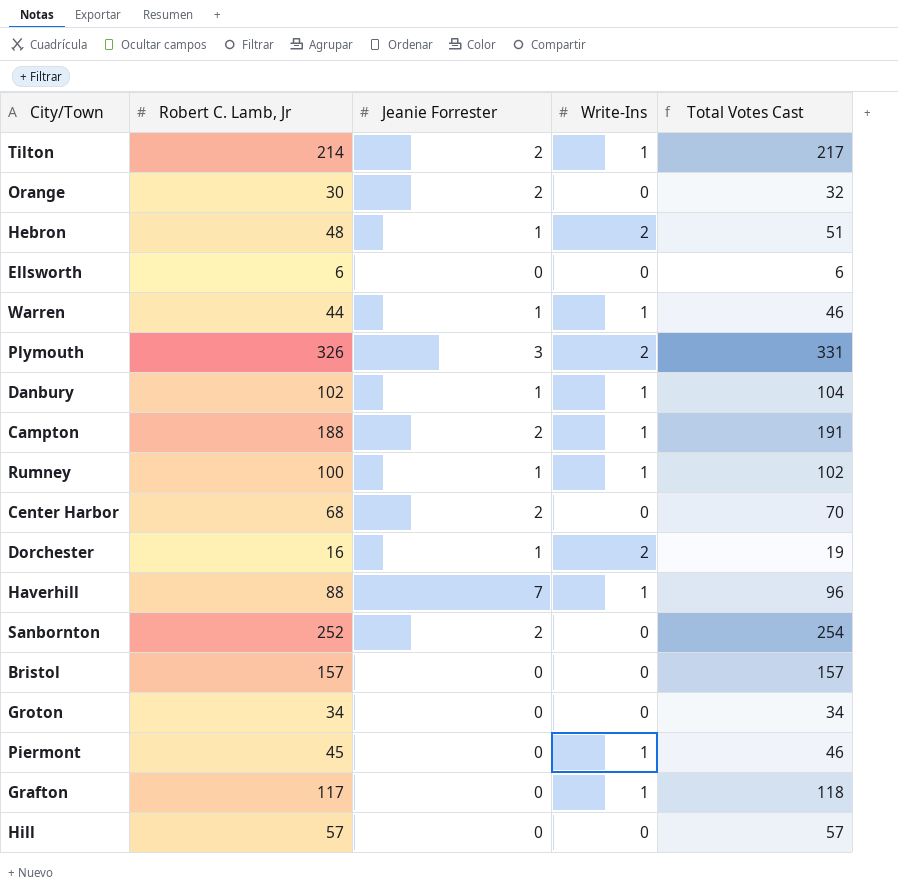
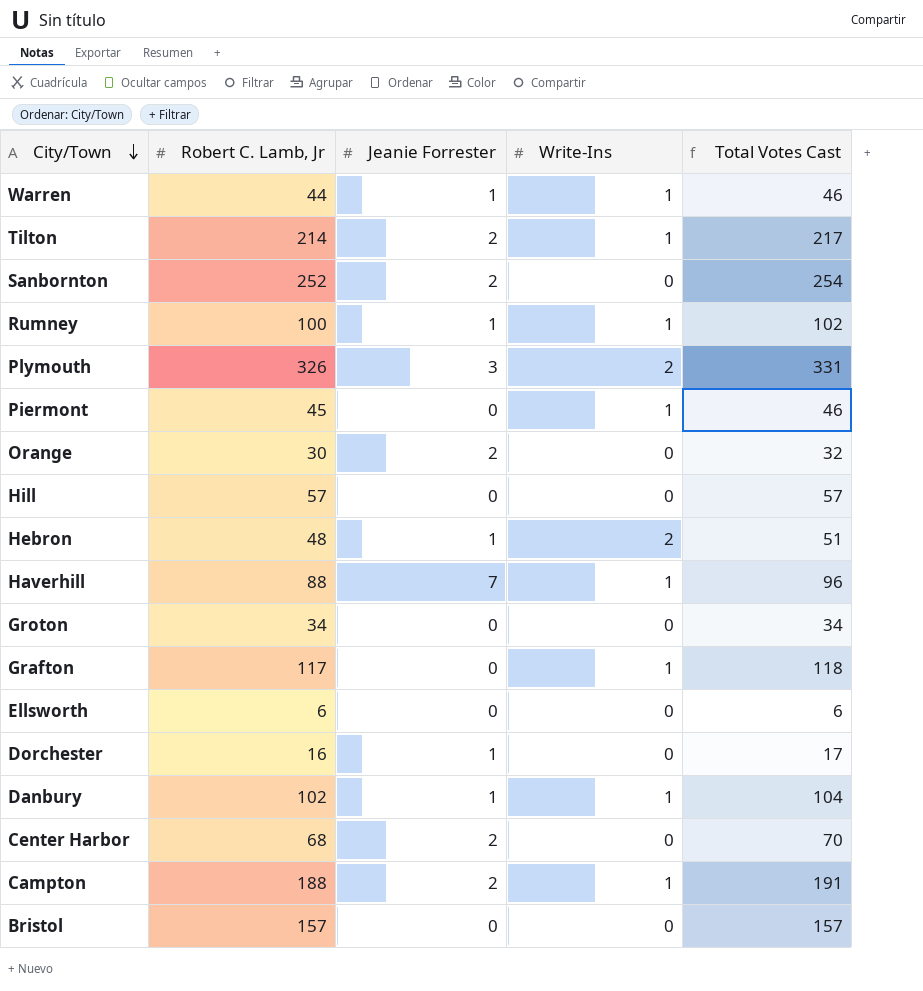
row order: none -> City/Town descending
Dorchester | Write-Ins: 2 -> 0
Dorchester | Total Votes Cast: 19 -> 17

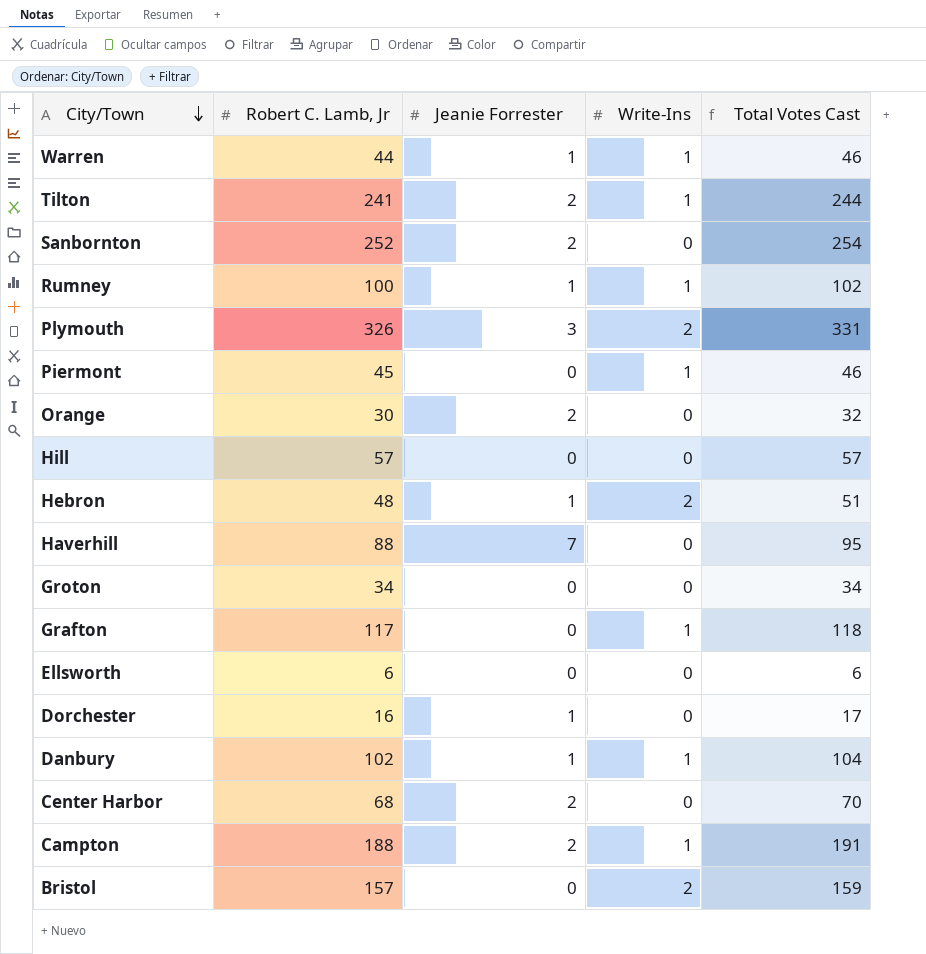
Tilton | Robert C. Lamb, Jr: 214 -> 241
Tilton | Total Votes Cast: 217 -> 244
Haverhill | Write-Ins: 1 -> 0
Haverhill | Total Votes Cast: 96 -> 95
Bristol | Write-Ins: 0 -> 2
Bristol | Total Votes Cast: 157 -> 159

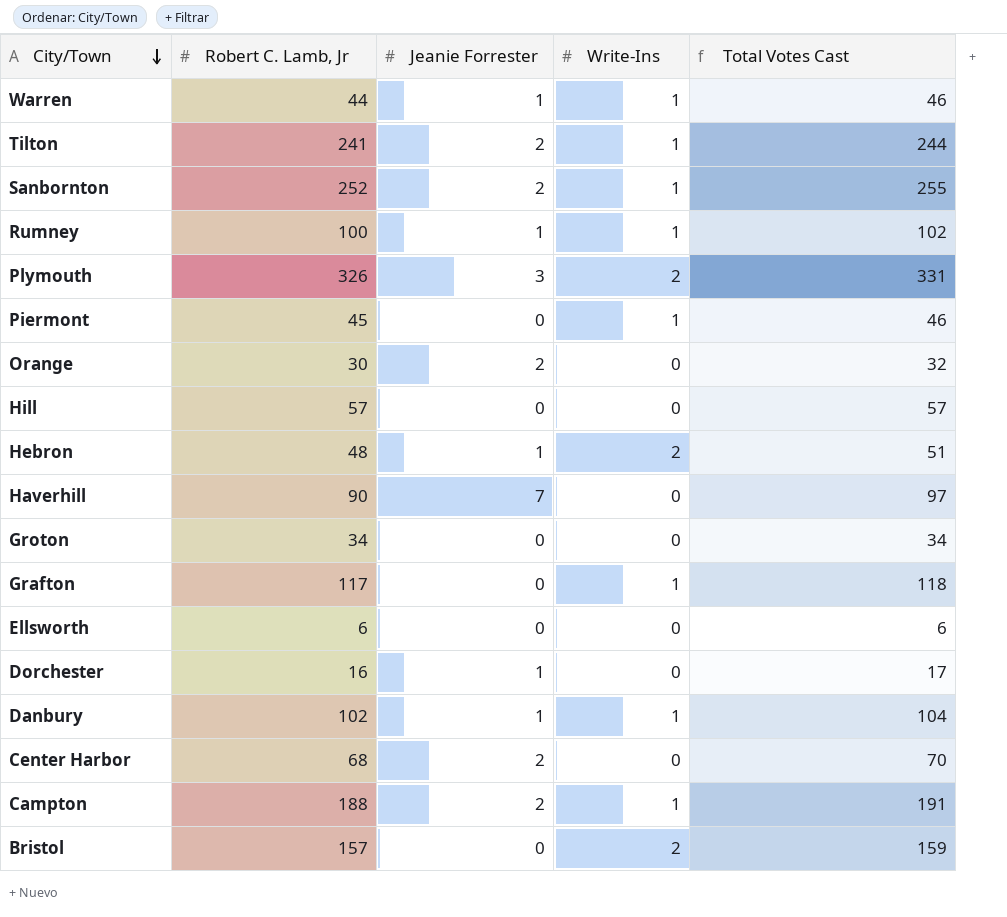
Sanbornton | Write-Ins: 0 -> 1
Sanbornton | Total Votes Cast: 254 -> 255
Haverhill | Robert C. Lamb, Jr: 88 -> 90
Haverhill | Total Votes Cast: 95 -> 97

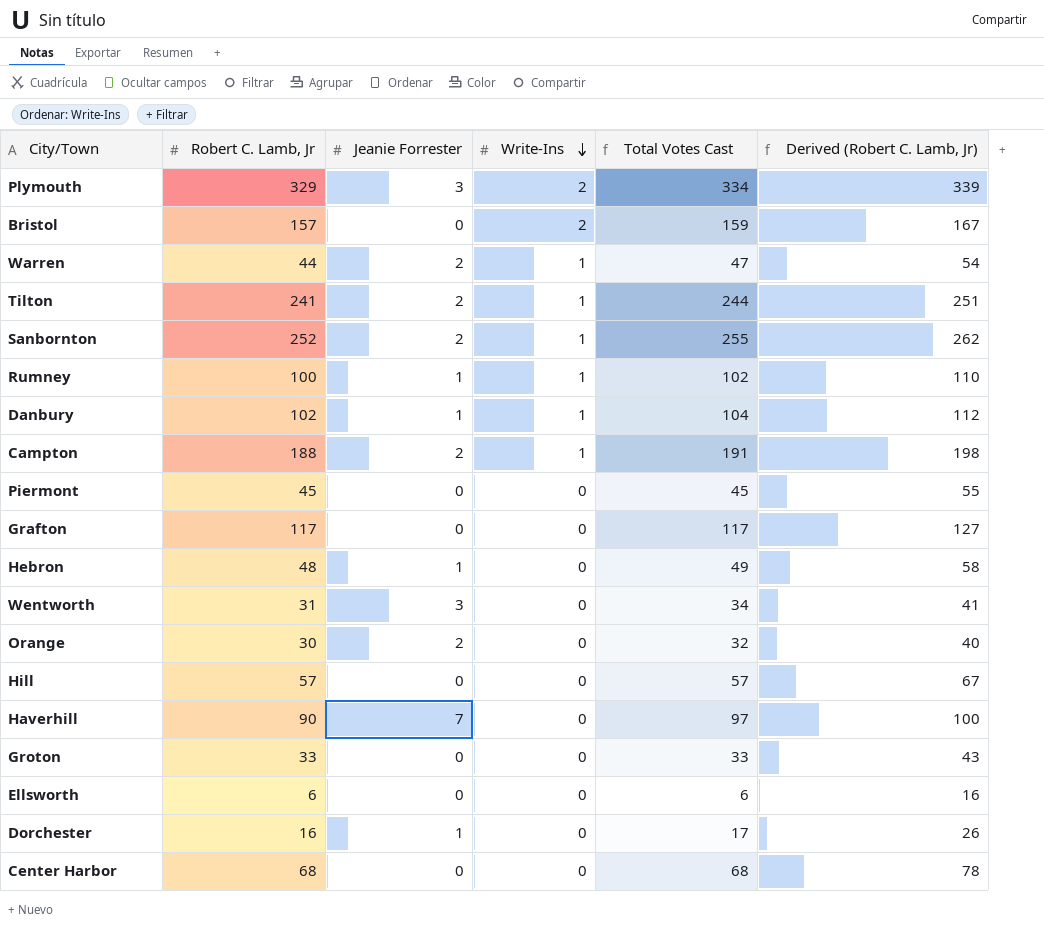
row order: City/Town descending -> Write-Ins descending
column Derived (Robert C. Lamb, Jr) | formula: none -> [Robert C. Lamb, Jr] + 10
Plymouth | Robert C. Lamb, Jr: 326 -> 329
Plymouth | Total Votes Cast: 331 -> 334
Warren | Jeanie Forrester: 1 -> 2
Warren | Total Votes Cast: 46 -> 47
Piermont | Write-Ins: 1 -> 0
Piermont | Total Votes Cast: 46 -> 45
Grafton | Write-Ins: 1 -> 0
Grafton | Total Votes Cast: 118 -> 117
Hebron | Write-Ins: 2 -> 0
Hebron | Total Votes Cast: 51 -> 49
row Wentworth: none -> 31 | 3 | 0 | 34 | 41
Groton | Robert C. Lamb, Jr: 34 -> 33
Groton | Total Votes Cast: 34 -> 33
Center Harbor | Jeanie Forrester: 2 -> 0
Center Harbor | Total Votes Cast: 70 -> 68

